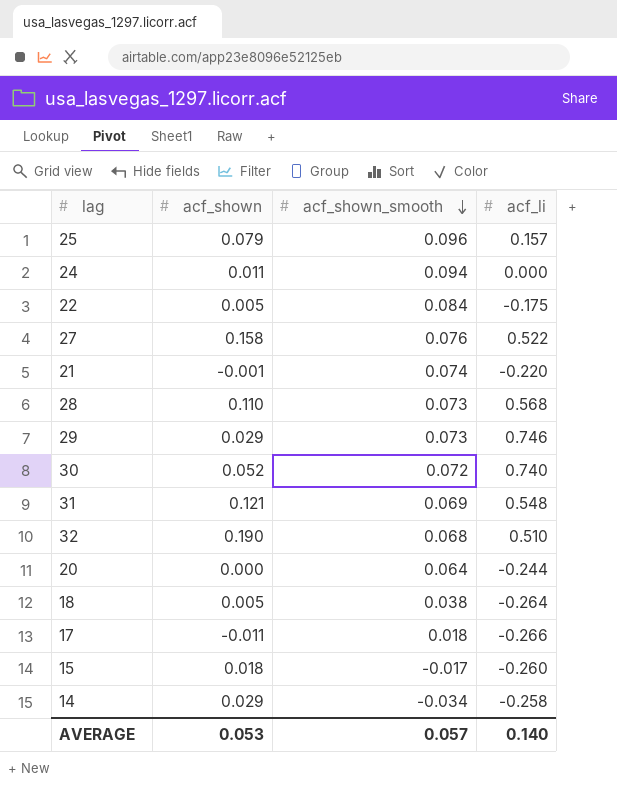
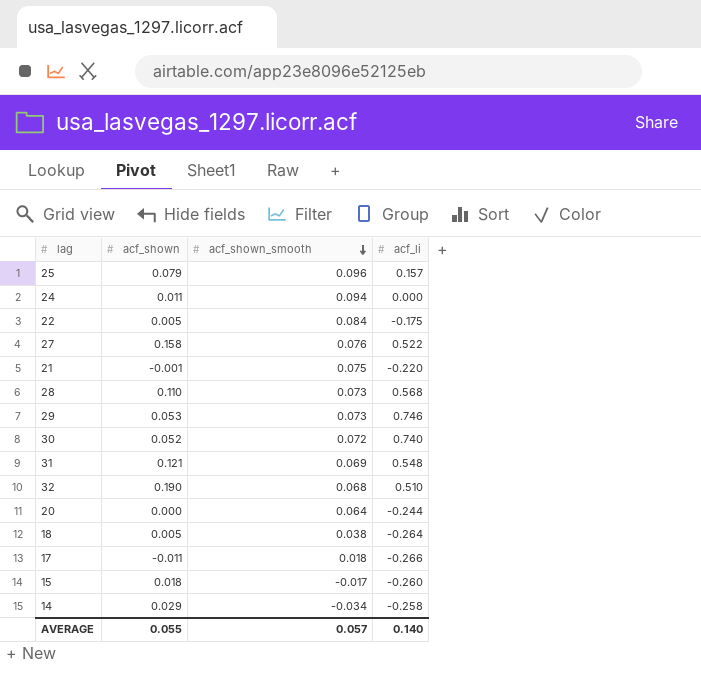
21 | acf_shown_smooth: 0.074 -> 0.075
29 | acf_shown: 0.029 -> 0.053
AVERAGE | acf_shown: 0.053 -> 0.055

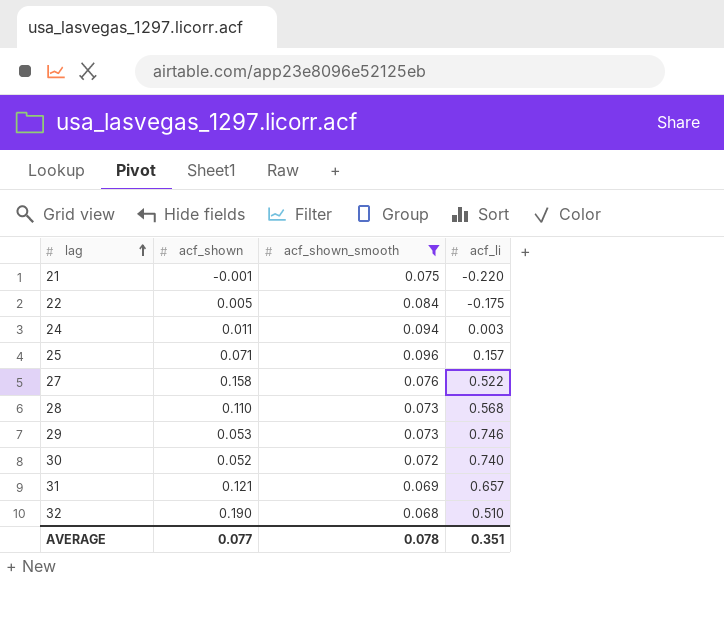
filter: none -> acf_shown_smooth >= 0.068
row order: acf_shown_smooth descending -> lag ascending
24 | acf_li: 0.000 -> 0.003
25 | acf_shown: 0.079 -> 0.071
31 | acf_li: 0.548 -> 0.657
AVERAGE | acf_shown: 0.055 -> 0.077
AVERAGE | acf_shown_smooth: 0.057 -> 0.078
AVERAGE | acf_li: 0.140 -> 0.351

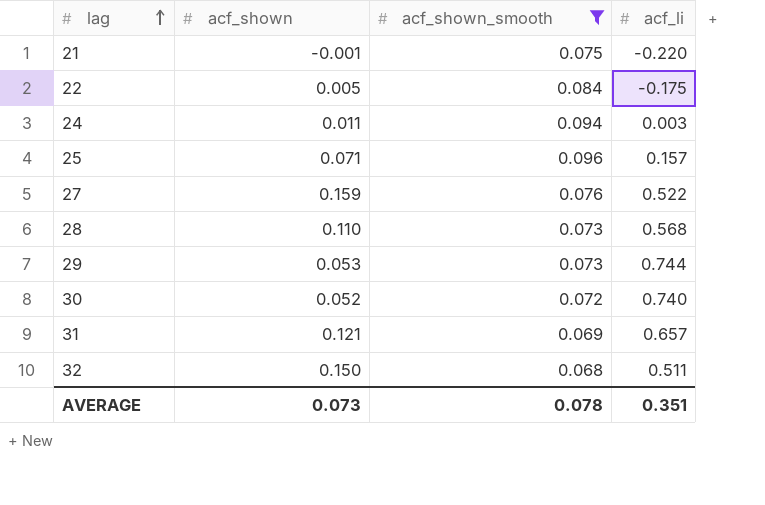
27 | acf_shown: 0.158 -> 0.159
29 | acf_li: 0.746 -> 0.744
32 | acf_shown: 0.190 -> 0.150
32 | acf_li: 0.510 -> 0.511
AVERAGE | acf_shown: 0.077 -> 0.073

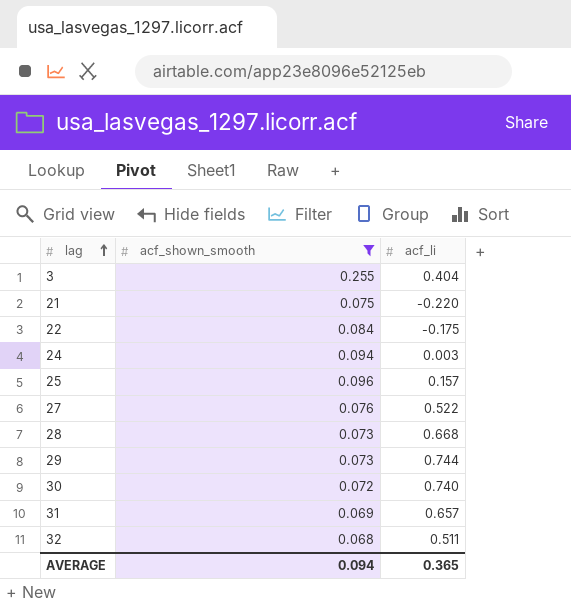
column acf_shown | position: 2 -> none
row 3: none -> 0.255 | 0.404
28 | acf_li: 0.568 -> 0.668
AVERAGE | acf_shown_smooth: 0.078 -> 0.094
AVERAGE | acf_li: 0.351 -> 0.365

